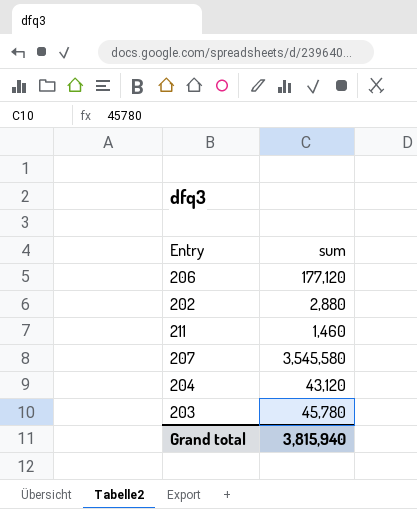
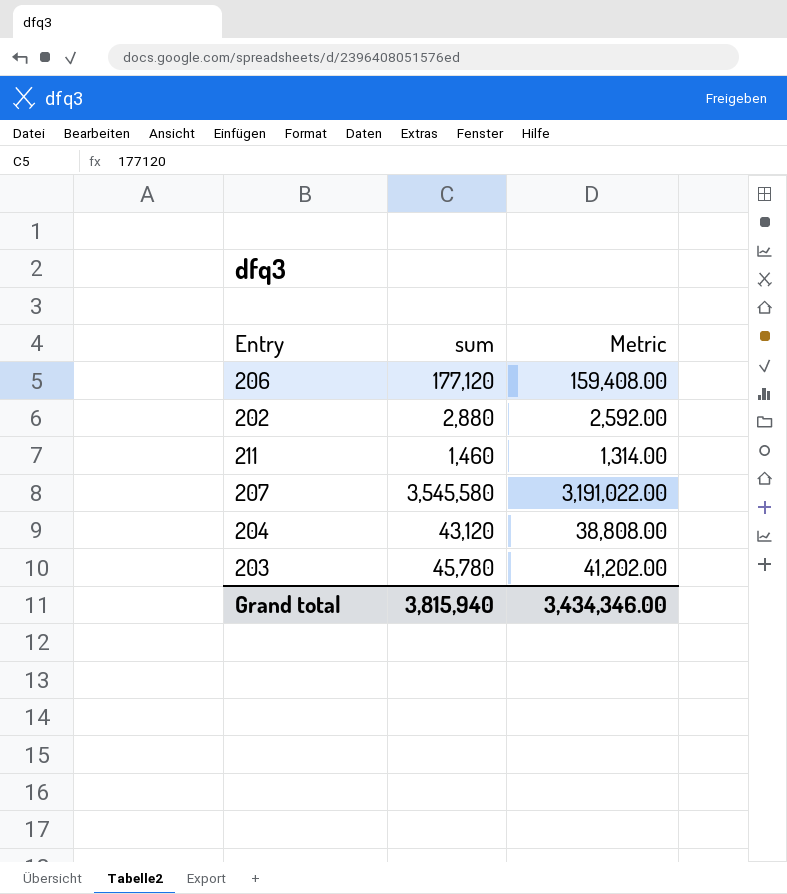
column Metric | formula: none -> [sum] * 0.9

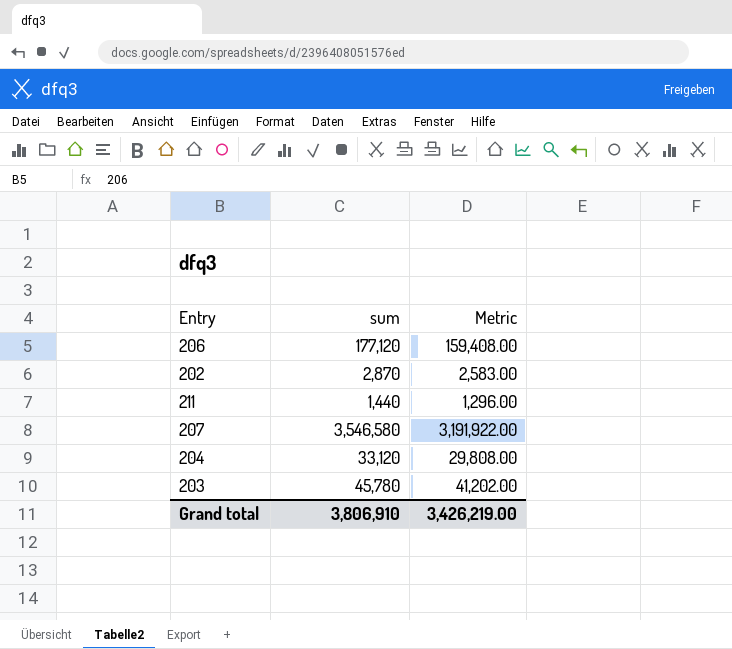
202 | sum: 2,880 -> 2,870
202 | Metric: 2,592.00 -> 2,583.00
211 | sum: 1,460 -> 1,440
211 | Metric: 1,314.00 -> 1,296.00
207 | sum: 3,545,580 -> 3,546,580
207 | Metric: 3,191,022.00 -> 3,191,922.00
204 | sum: 43,120 -> 33,120
204 | Metric: 38,808.00 -> 29,808.00
Grand total | sum: 3,815,940 -> 3,806,910
Grand total | Metric: 3,434,346.00 -> 3,426,219.00

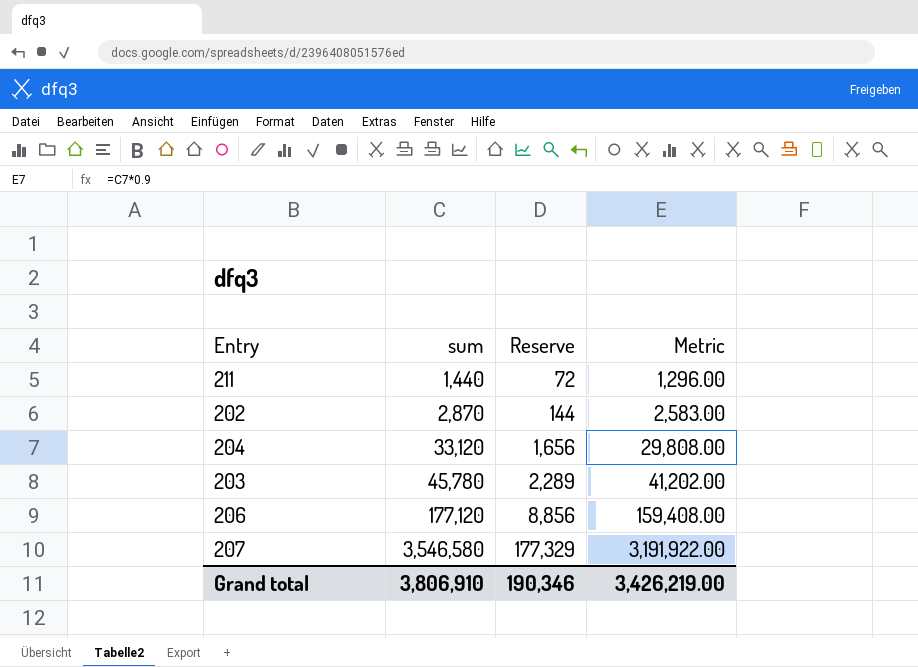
row order: none -> sum ascending
column Reserve | formula: none -> [sum] * 0.05

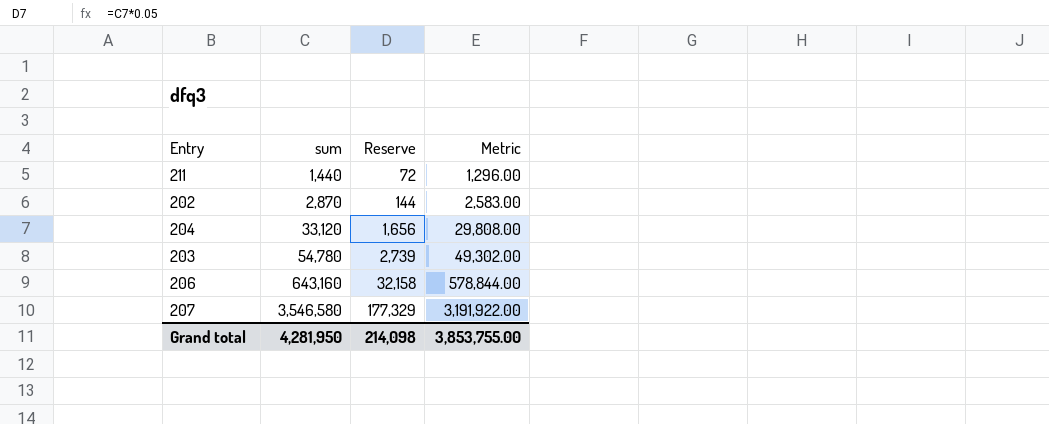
203 | sum: 45,780 -> 54,780
203 | Reserve: 2,289 -> 2,739
203 | Metric: 41,202.00 -> 49,302.00
206 | sum: 177,120 -> 643,160
206 | Reserve: 8,856 -> 32,158
206 | Metric: 159,408.00 -> 578,844.00
Grand total | sum: 3,806,910 -> 4,281,950
Grand total | Reserve: 190,346 -> 214,098
Grand total | Metric: 3,426,219.00 -> 3,853,755.00

